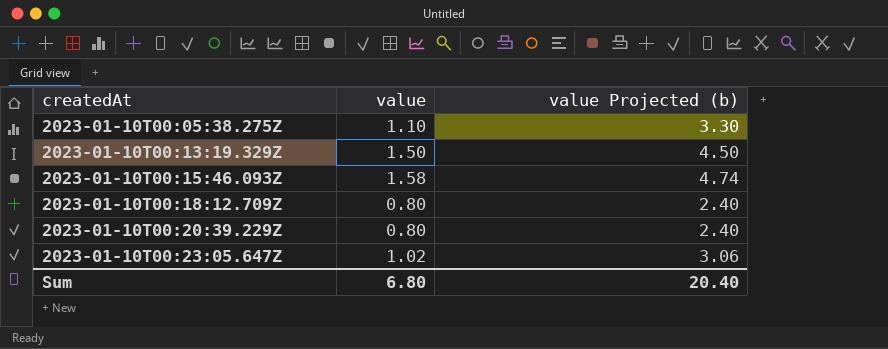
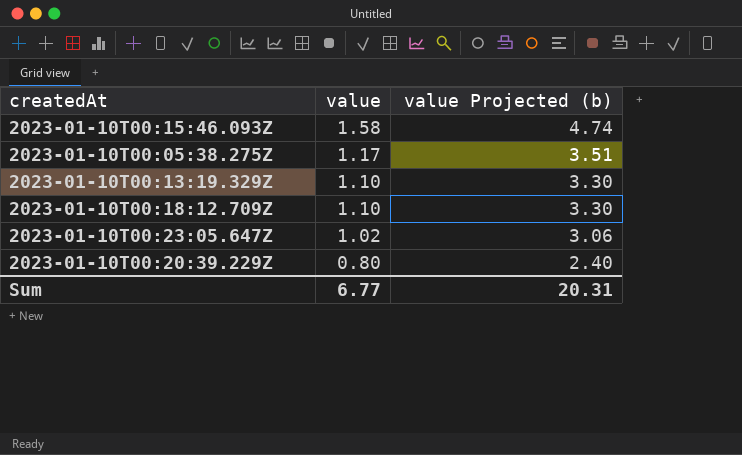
row order: createdAt ascending -> value descending
2023-01-10T00:05:38.275Z | value: 1.10 -> 1.17
2023-01-10T00:05:38.275Z | value Projected (b): 3.30 -> 3.51
2023-01-10T00:13:19.329Z | value: 1.50 -> 1.10
2023-01-10T00:13:19.329Z | value Projected (b): 4.50 -> 3.30
2023-01-10T00:18:12.709Z | value: 0.80 -> 1.10
2023-01-10T00:18:12.709Z | value Projected (b): 2.40 -> 3.30
Sum | value: 6.80 -> 6.77
Sum | value Projected (b): 20.40 -> 20.31

